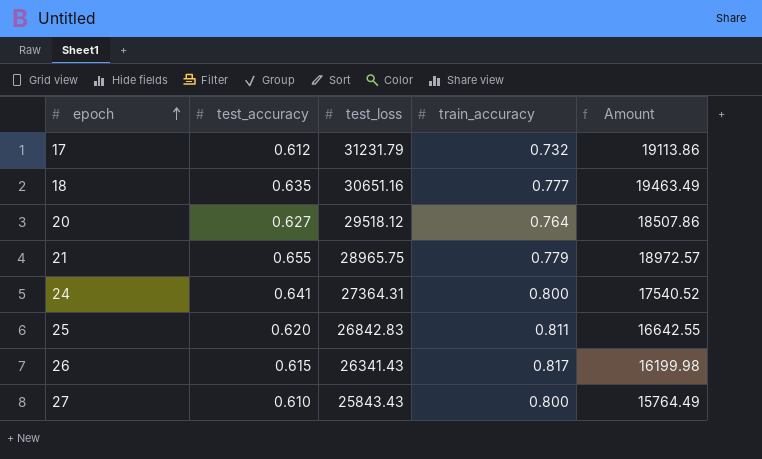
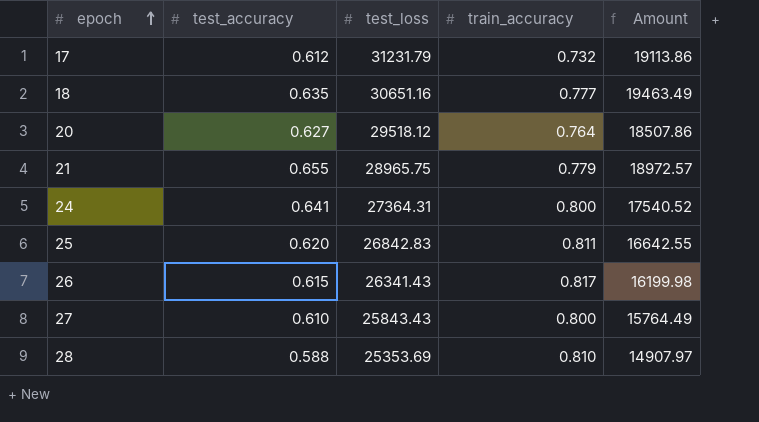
row 28: none -> 0.588 | 25353.69 | 0.810 | 14907.97

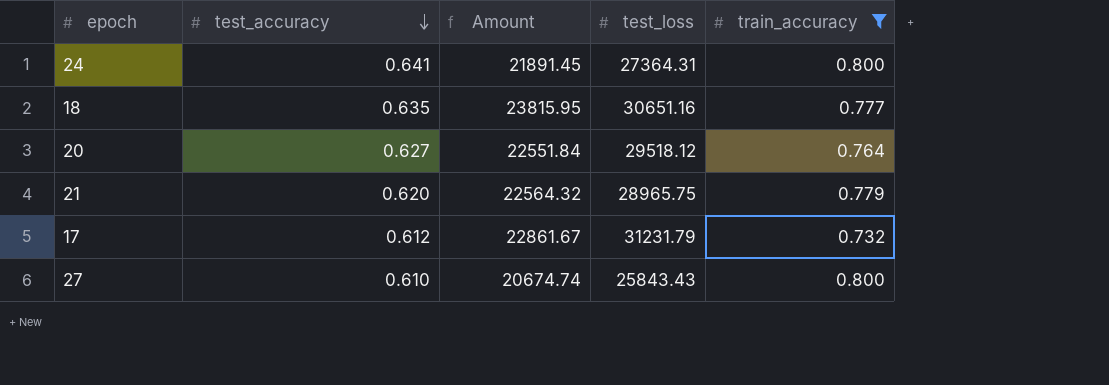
filter: none -> train_accuracy <= 0.800
row order: epoch ascending -> test_accuracy descending
column Amount | formula: [test_accuracy] * [test_loss] -> [test_loss] * [train_accuracy]
column Amount | position: 5 -> 3
21 | test_accuracy: 0.655 -> 0.620

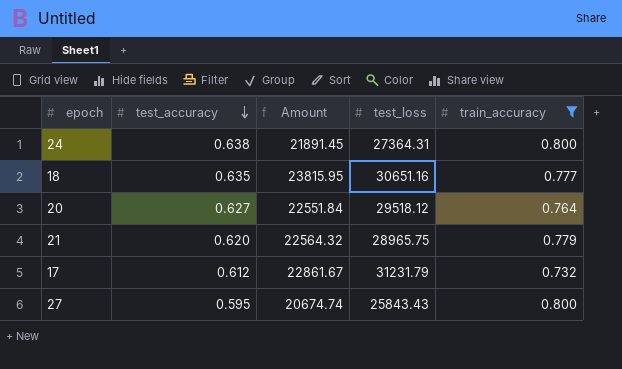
24 | test_accuracy: 0.641 -> 0.638
27 | test_accuracy: 0.610 -> 0.595

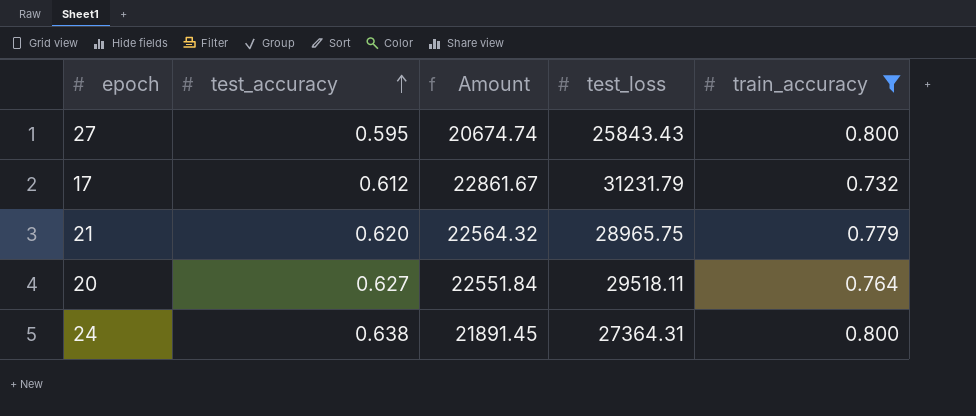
row order: test_accuracy descending -> test_accuracy ascending
row 18: 0.635 | 23815.95 | 30651.16 | 0.777 -> none
20 | test_loss: 29518.12 -> 29518.11

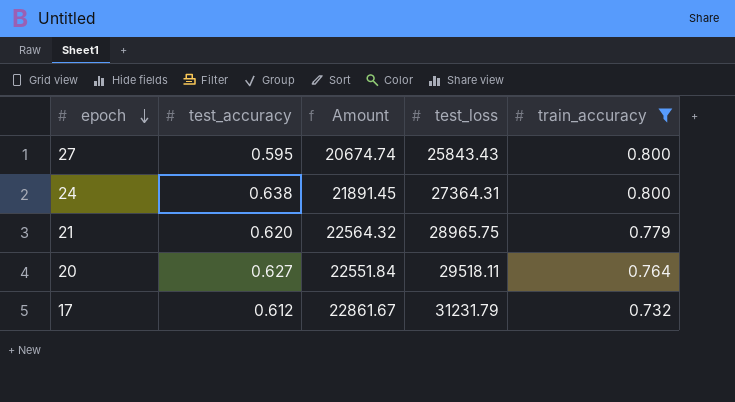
row order: test_accuracy ascending -> epoch descending

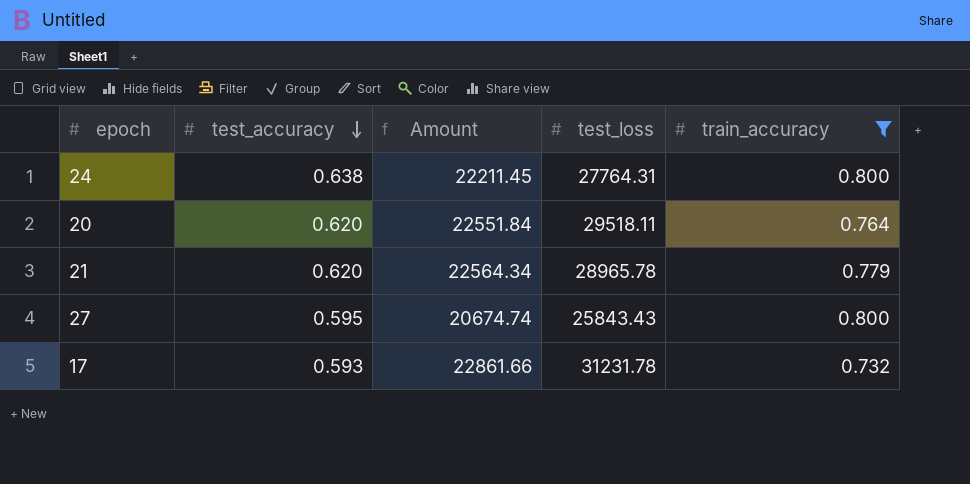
row order: epoch descending -> test_accuracy descending
24 | Amount: 21891.45 -> 22211.45
24 | test_loss: 27364.31 -> 27764.31
20 | test_accuracy: 0.627 -> 0.620
21 | Amount: 22564.32 -> 22564.34
21 | test_loss: 28965.75 -> 28965.78
17 | test_accuracy: 0.612 -> 0.593
17 | Amount: 22861.67 -> 22861.66
17 | test_loss: 31231.79 -> 31231.78

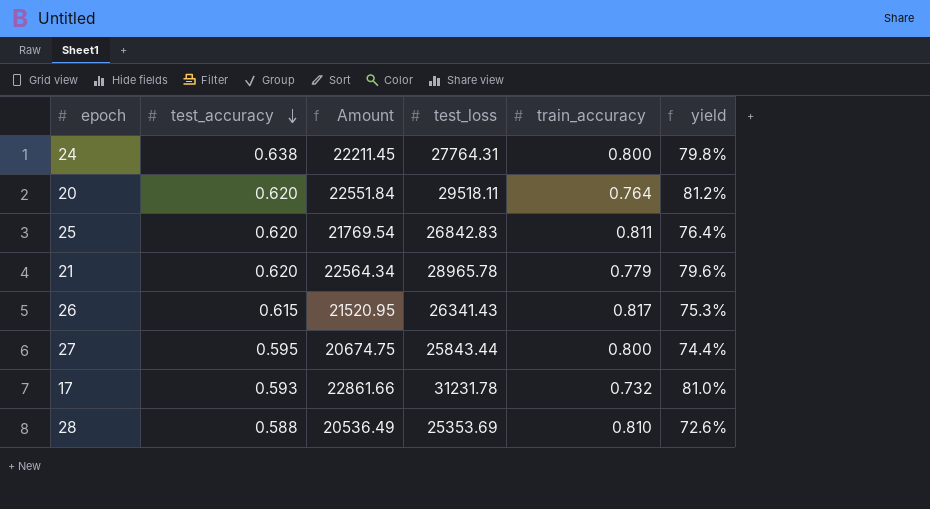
filter: train_accuracy <= 0.800 -> none
column yield | formula: none -> [test_accuracy] / [train_accuracy]
27 | Amount: 20674.74 -> 20674.75
27 | test_loss: 25843.43 -> 25843.44

